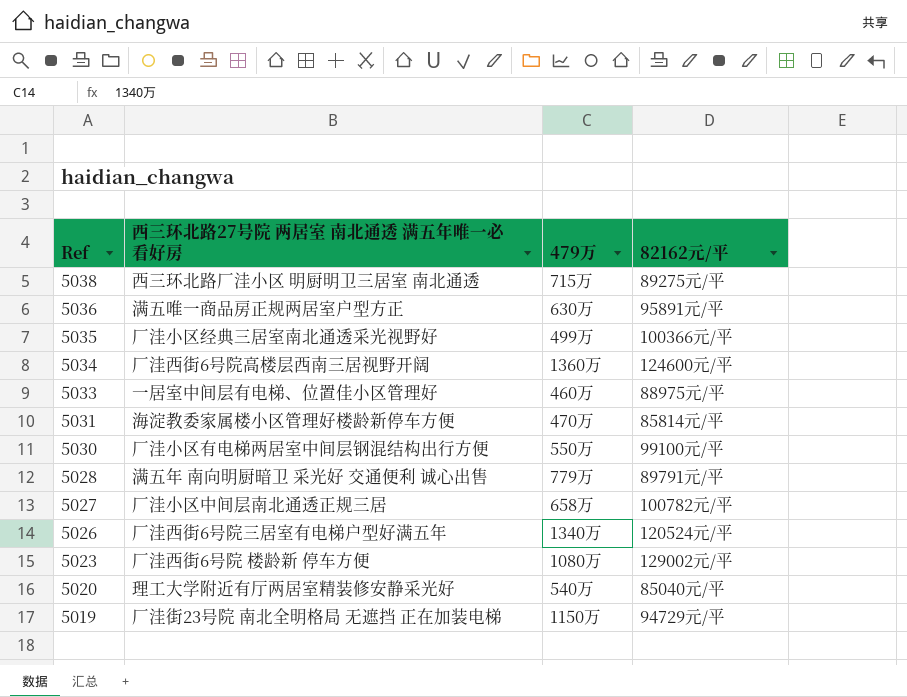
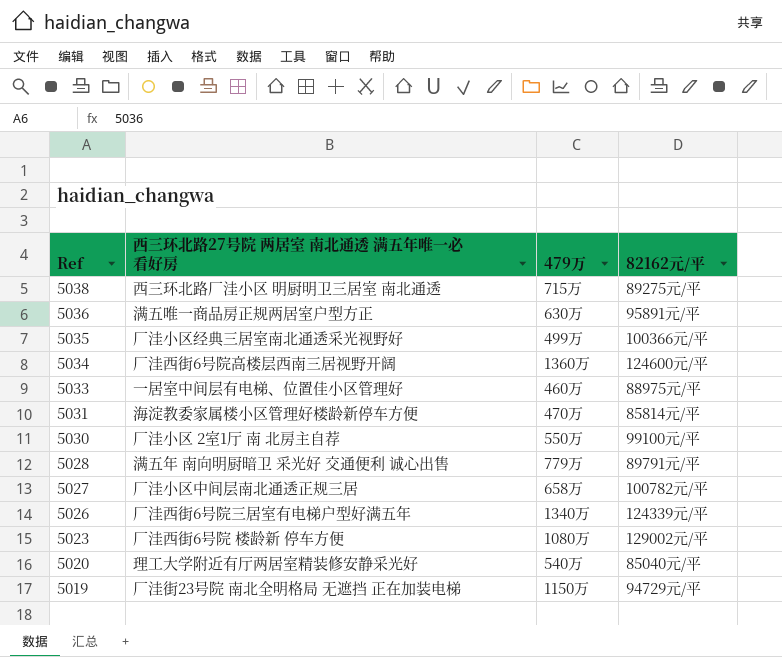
5030 | 西三环北路27号院 两居室 南北通透 满五年唯一必看好房: 厂洼小区有电梯两居室中间层钢混结构出行方便 -> 厂洼小区 2室1厅 南 北房主自荐
5026 | 82162元/平: 120524元/平 -> 124339元/平

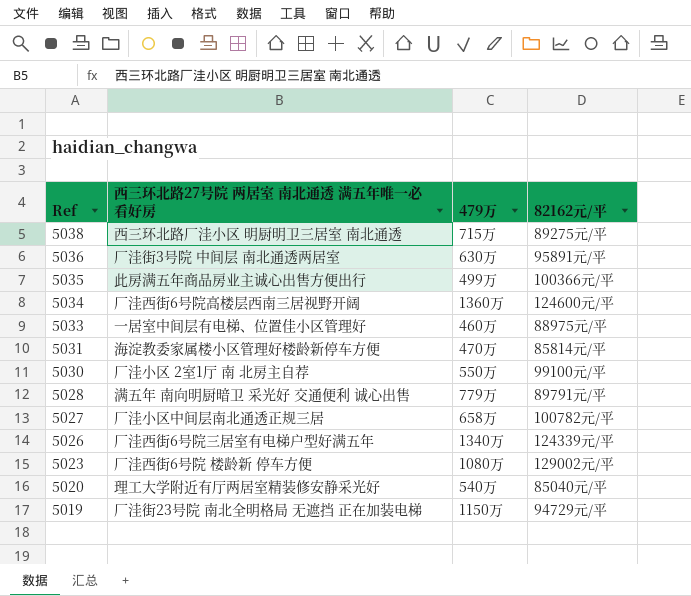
5036 | 西三环北路27号院 两居室 南北通透 满五年唯一必看好房: 满五唯一商品房正规两居室户型方正 -> 厂洼街3号院 中间层 南北通透两居室
5035 | 西三环北路27号院 两居室 南北通透 满五年唯一必看好房: 厂洼小区经典三居室南北通透采光视野好 -> 此房满五年商品房业主诚心出售方便出行

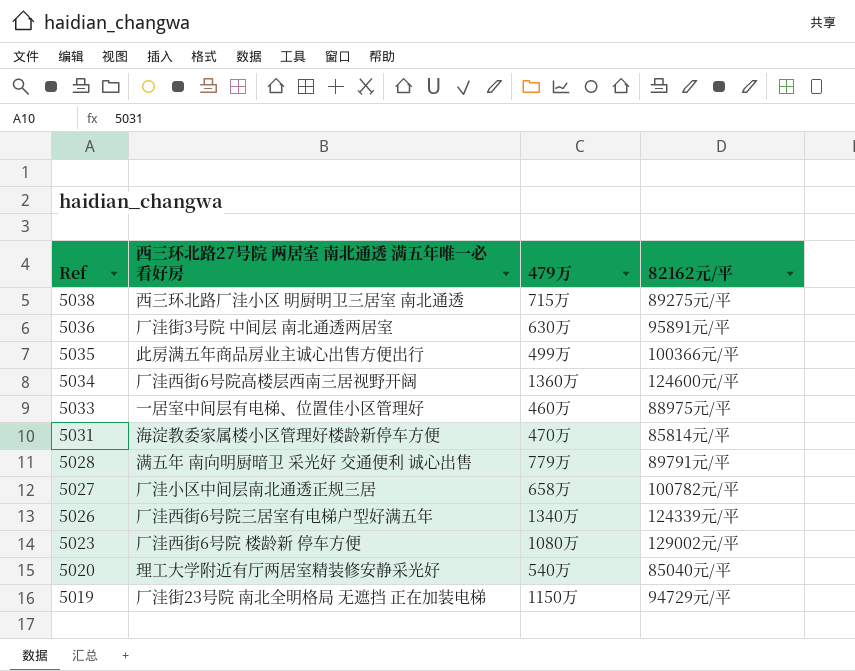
row 5030: 厂洼小区 2室1厅 南 北房主自荐 | 550万 | 99100元/平 -> none

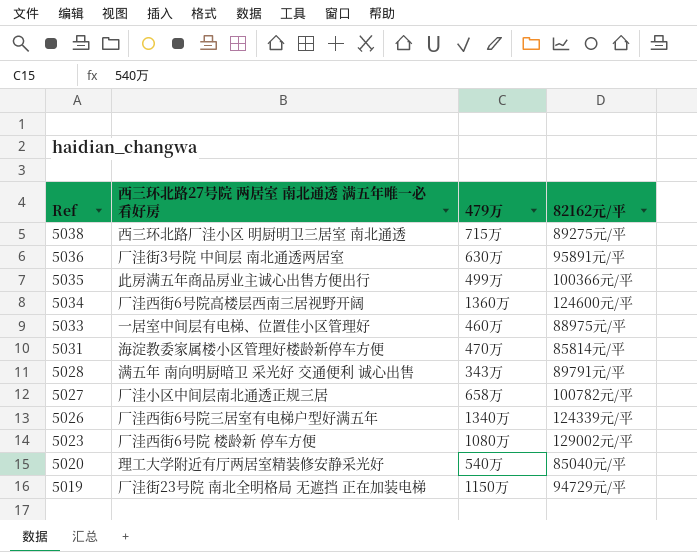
5028 | 479万: 779万 -> 343万

